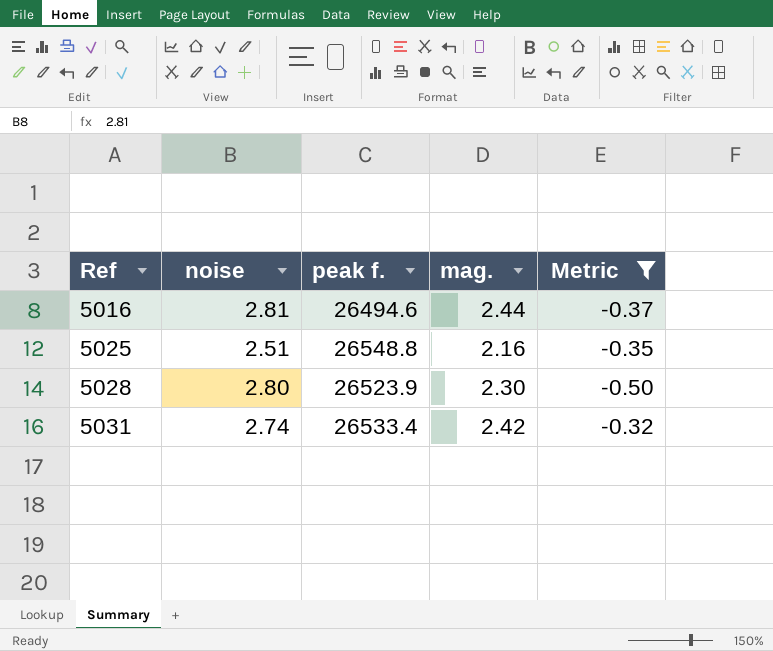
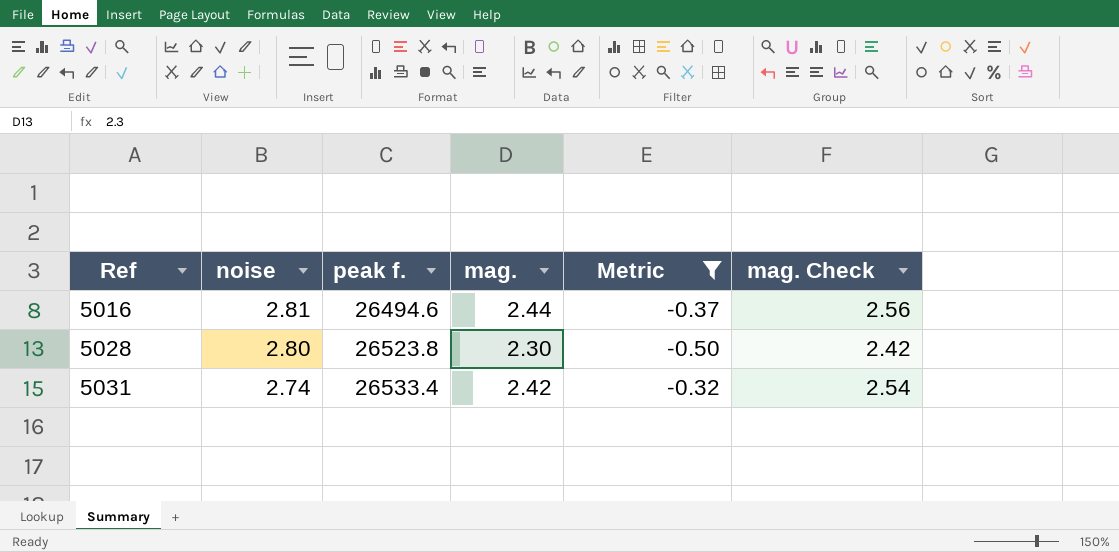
column mag. Check | formula: none -> [mag.] * 1.05
row 5025: 2.51 | 26548.8 | 2.16 | -0.35 -> none
5028 | peak f.: 26523.9 -> 26523.8

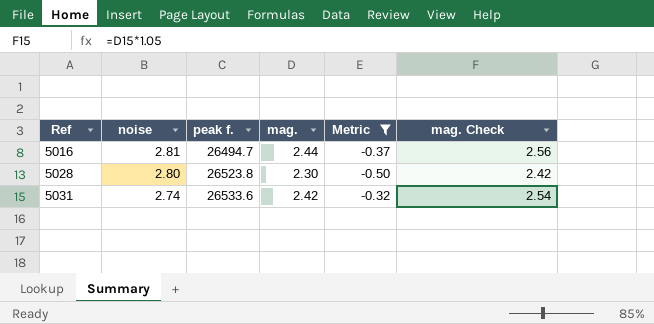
5016 | peak f.: 26494.6 -> 26494.7
5031 | peak f.: 26533.4 -> 26533.6

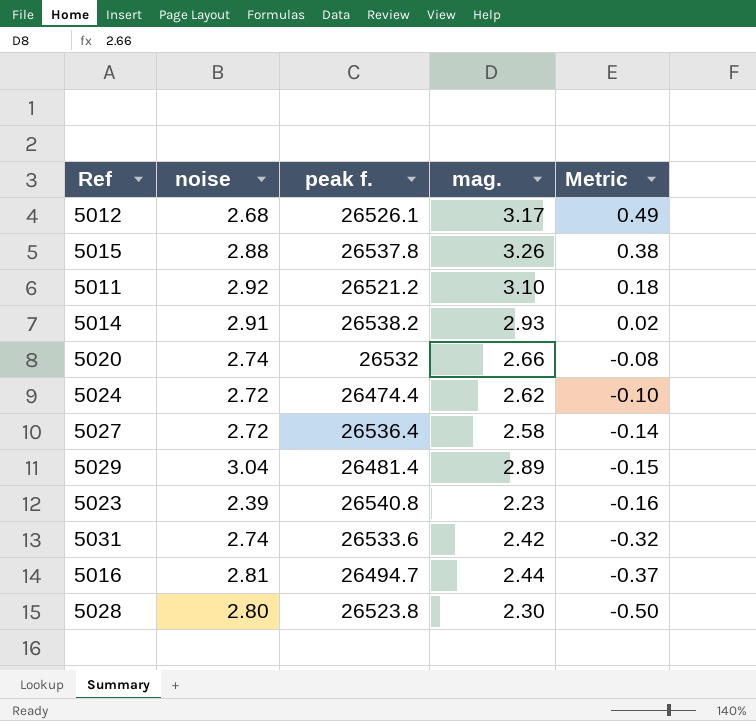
filter: Metric <= -0.32 -> none
row order: Ref ascending -> Metric descending
column mag. Check | formula: [mag.] * 1.05 -> none

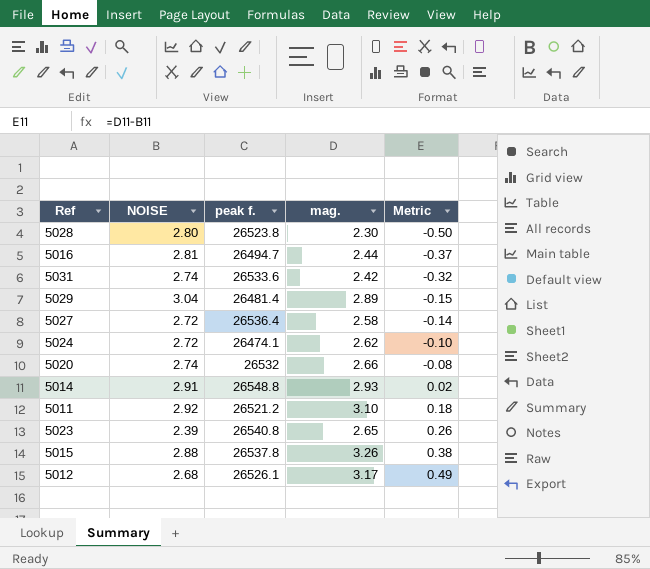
row order: Metric descending -> Metric ascending
column name: noise -> NOISE
5024 | peak f.: 26474.4 -> 26474.1
5014 | peak f.: 26538.2 -> 26548.8
5023 | mag.: 2.23 -> 2.65
5023 | Metric: -0.16 -> 0.26

